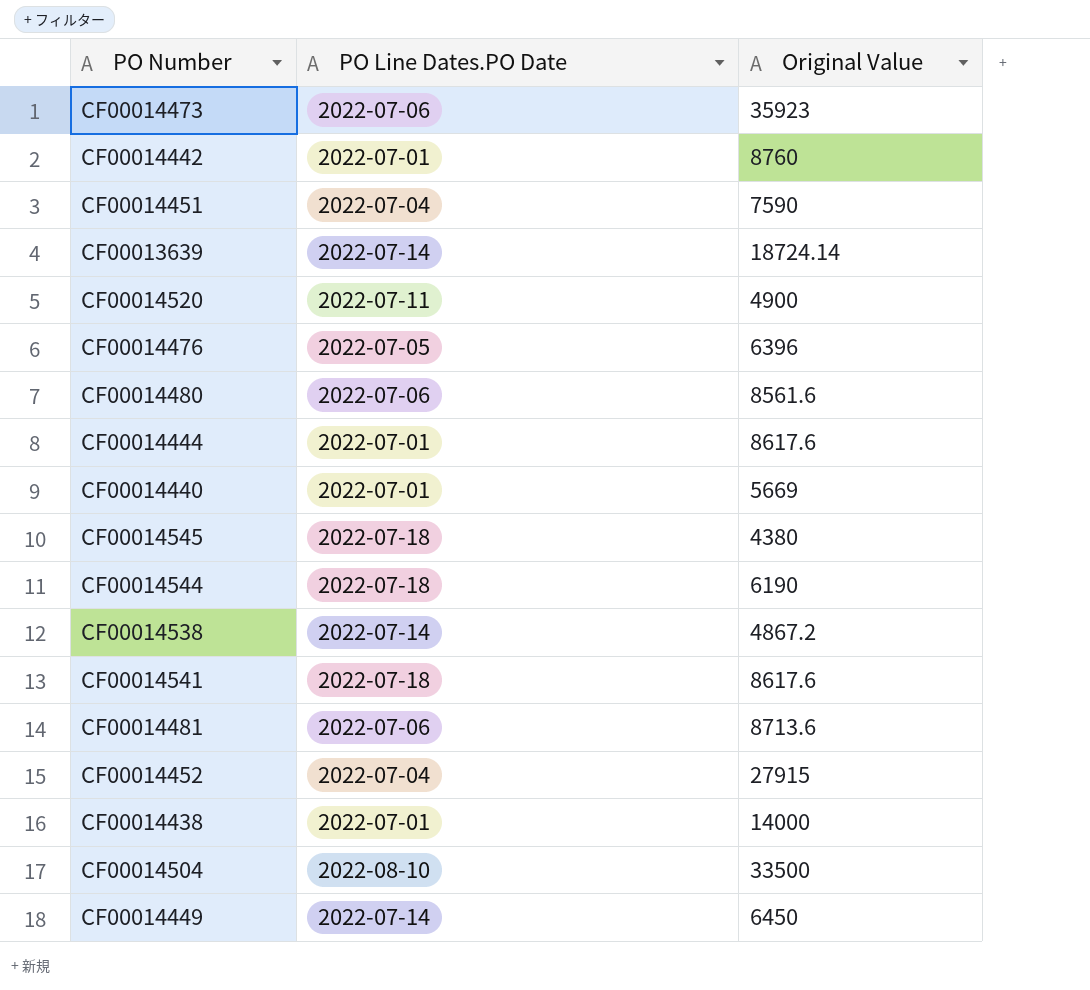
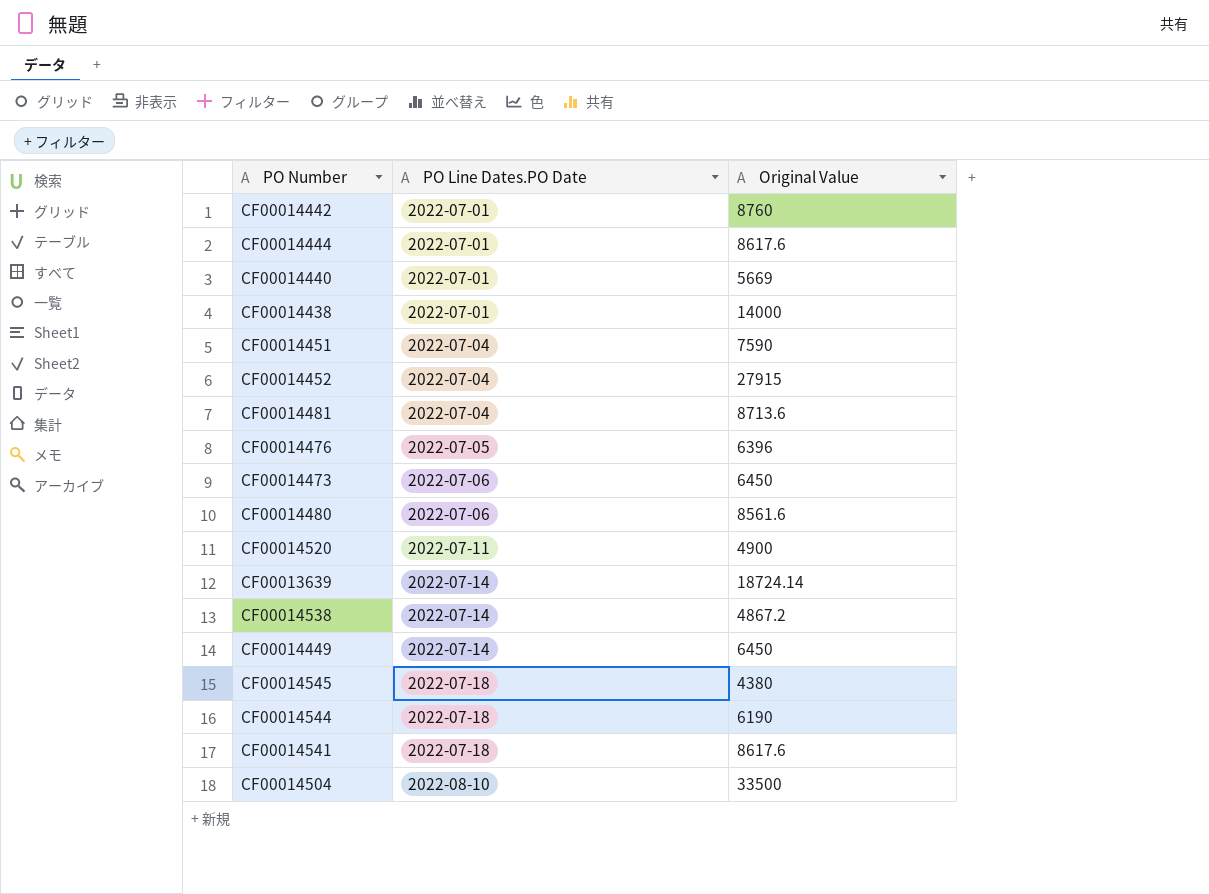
row order: none -> PO Line Dates.PO Date ascending
CF00014481 | PO Line Dates.PO Date: 2022-07-06 -> 2022-07-04
CF00014473 | Original Value: 35923 -> 6450

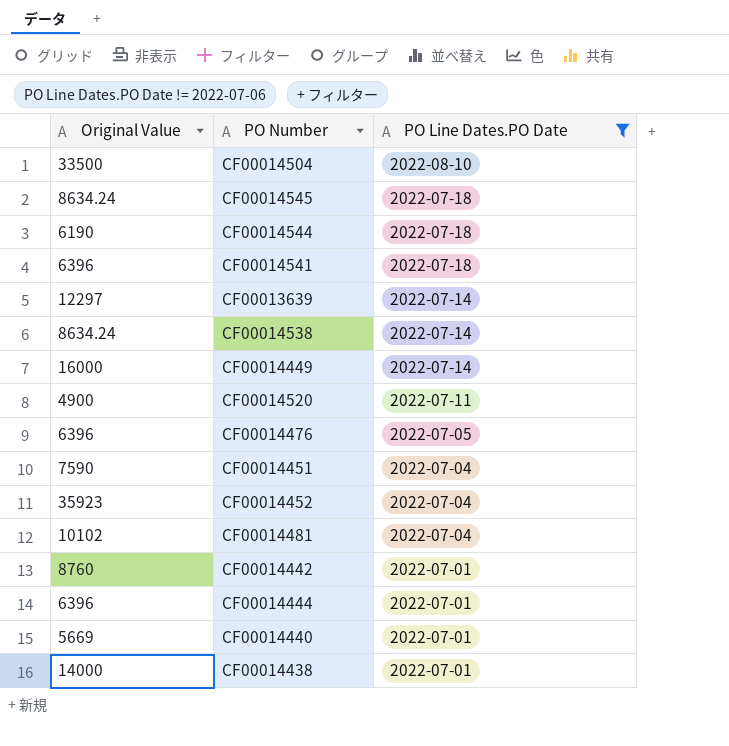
filter: none -> PO Line Dates.PO Date != 2022-07-06
row order: PO Line Dates.PO Date ascending -> PO Line Dates.PO Date descending
column Original Value | position: 3 -> 1
CF00014545 | Original Value: 4380 -> 8634.24
CF00014541 | Original Value: 8617.6 -> 6396
CF00013639 | Original Value: 18724.14 -> 12297
CF00014538 | Original Value: 4867.2 -> 8634.24
CF00014449 | Original Value: 6450 -> 16000
CF00014452 | Original Value: 27915 -> 35923
CF00014481 | Original Value: 8713.6 -> 10102
CF00014444 | Original Value: 8617.6 -> 6396

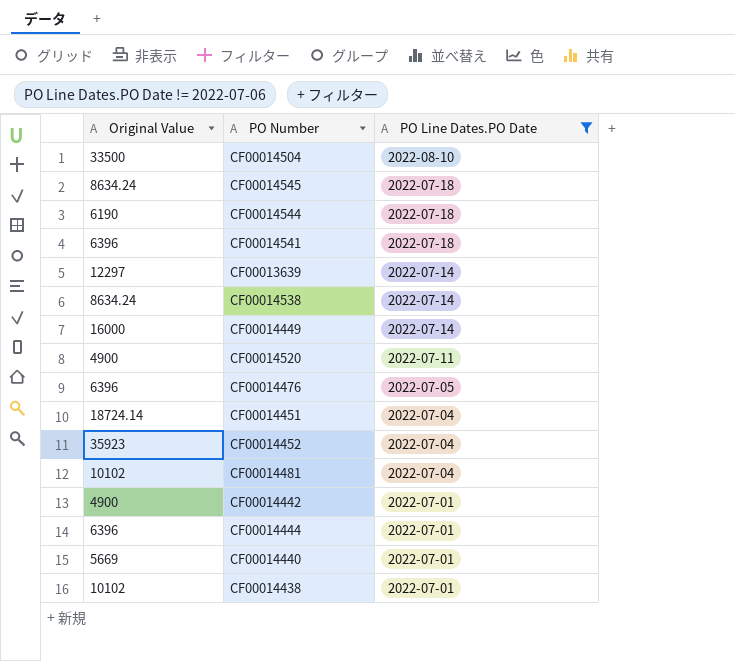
CF00014451 | Original Value: 7590 -> 18724.14
CF00014442 | Original Value: 8760 -> 4900
CF00014438 | Original Value: 14000 -> 10102

